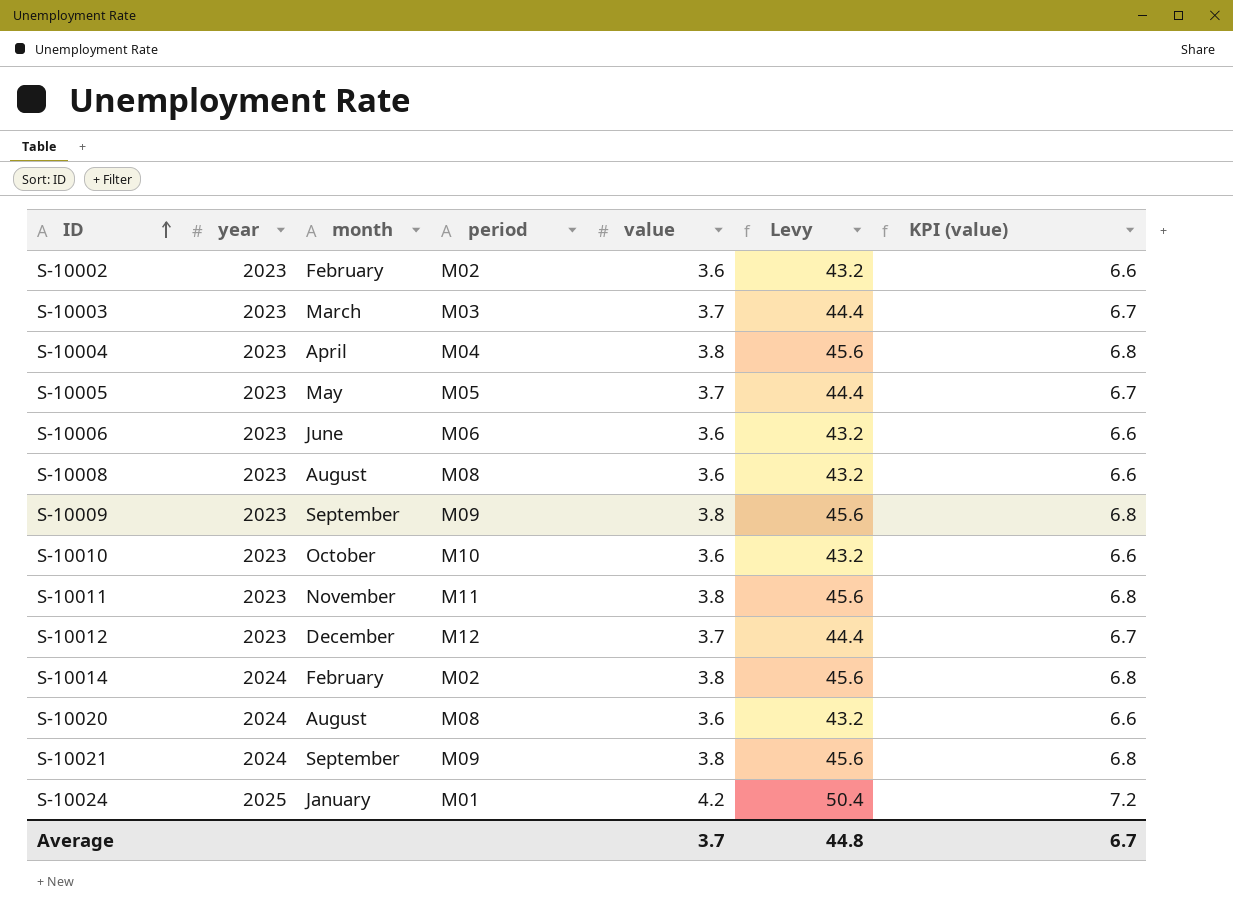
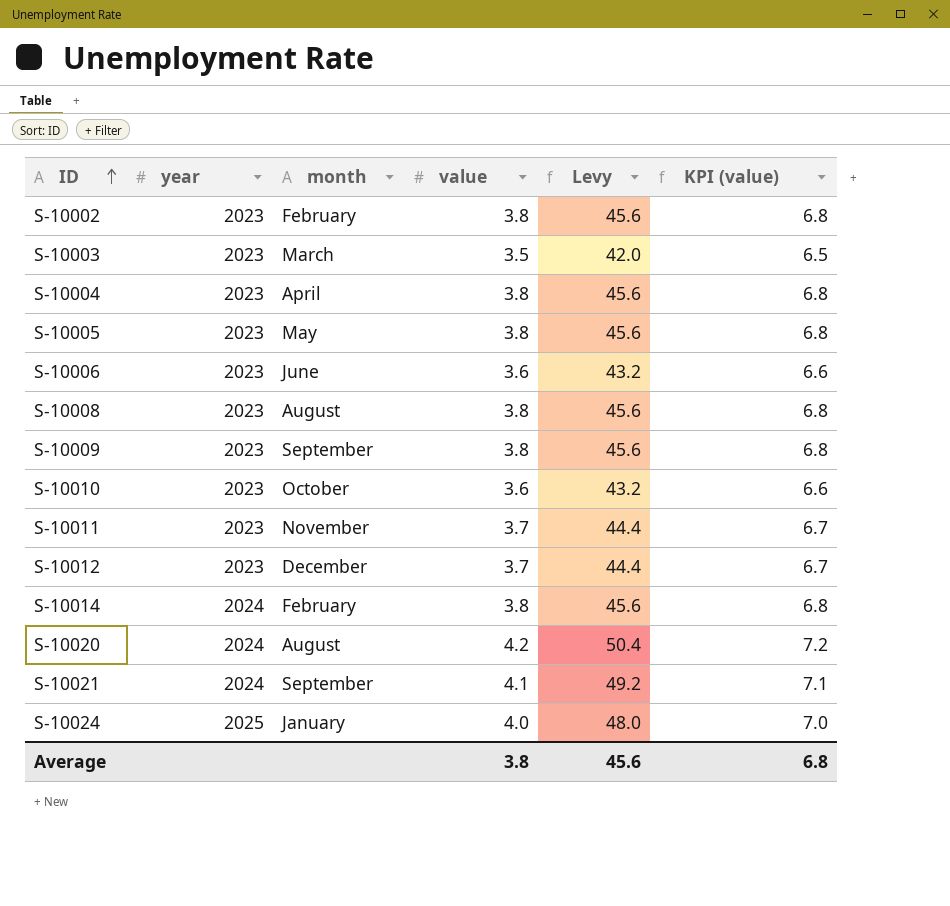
column period | position: 4 -> none
S-10002 | value: 3.6 -> 3.8
S-10002 | Levy: 43.2 -> 45.6
S-10002 | KPI (value): 6.6 -> 6.8
S-10003 | value: 3.7 -> 3.5
S-10003 | Levy: 44.4 -> 42.0
S-10003 | KPI (value): 6.7 -> 6.5
S-10005 | value: 3.7 -> 3.8
S-10005 | Levy: 44.4 -> 45.6
S-10005 | KPI (value): 6.7 -> 6.8
S-10008 | value: 3.6 -> 3.8
S-10008 | Levy: 43.2 -> 45.6
S-10008 | KPI (value): 6.6 -> 6.8
S-10011 | value: 3.8 -> 3.7
S-10011 | Levy: 45.6 -> 44.4
S-10011 | KPI (value): 6.8 -> 6.7
S-10020 | value: 3.6 -> 4.2
S-10020 | Levy: 43.2 -> 50.4
S-10020 | KPI (value): 6.6 -> 7.2
S-10021 | value: 3.8 -> 4.1
S-10021 | Levy: 45.6 -> 49.2
S-10021 | KPI (value): 6.8 -> 7.1
S-10024 | value: 4.2 -> 4.0
S-10024 | Levy: 50.4 -> 48.0
S-10024 | KPI (value): 7.2 -> 7.0
Average | value: 3.7 -> 3.8
Average | Levy: 44.8 -> 45.6
Average | KPI (value): 6.7 -> 6.8

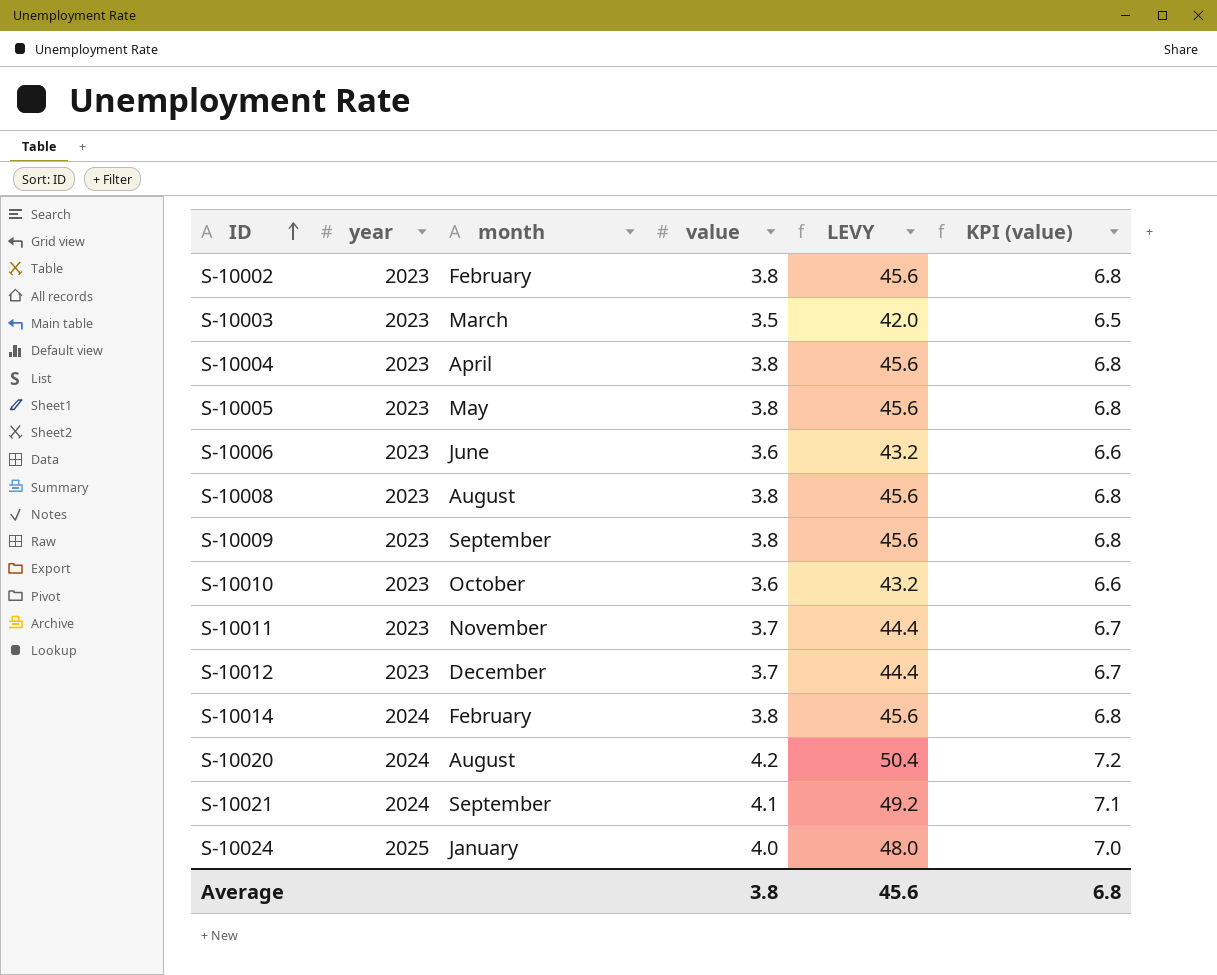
column name: Levy -> LEVY

